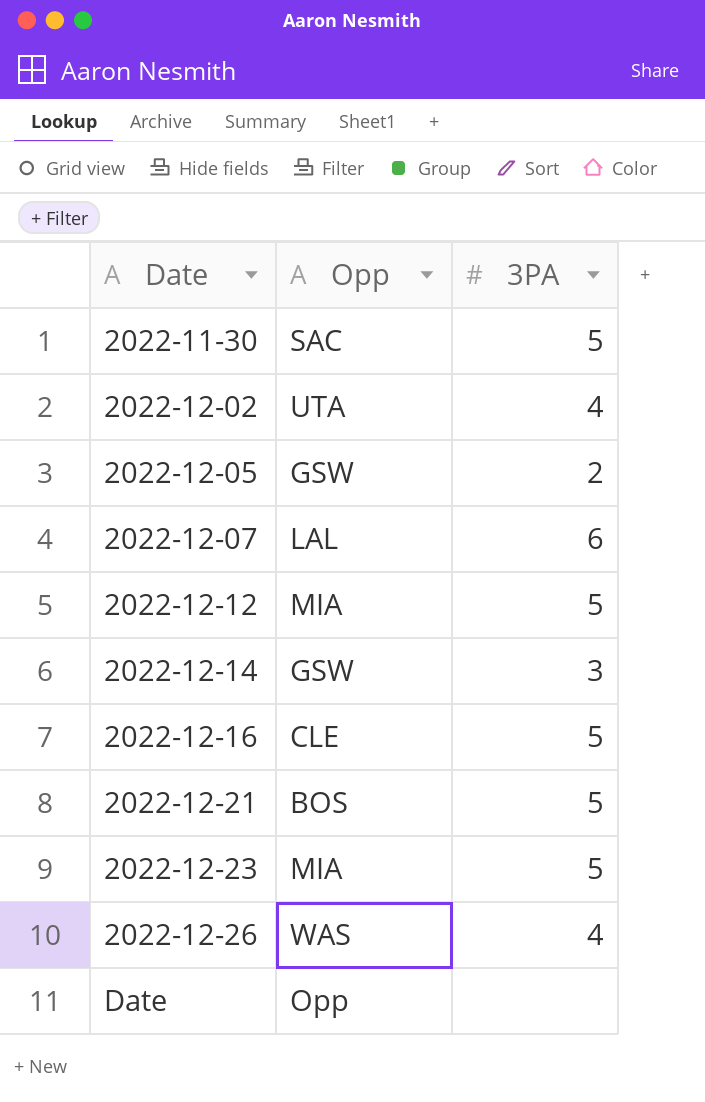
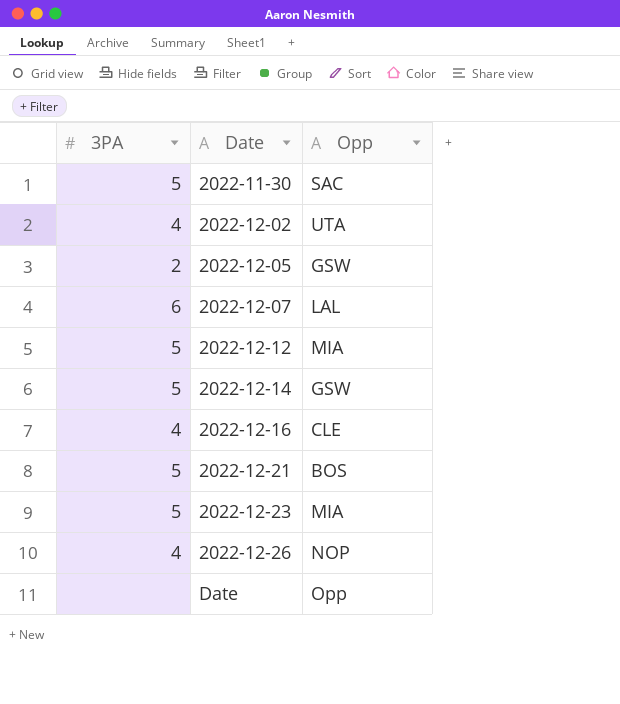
column 3PA | position: 3 -> 1
2022-12-14 | 3PA: 3 -> 5
2022-12-16 | 3PA: 5 -> 4
2022-12-26 | Opp: WAS -> NOP

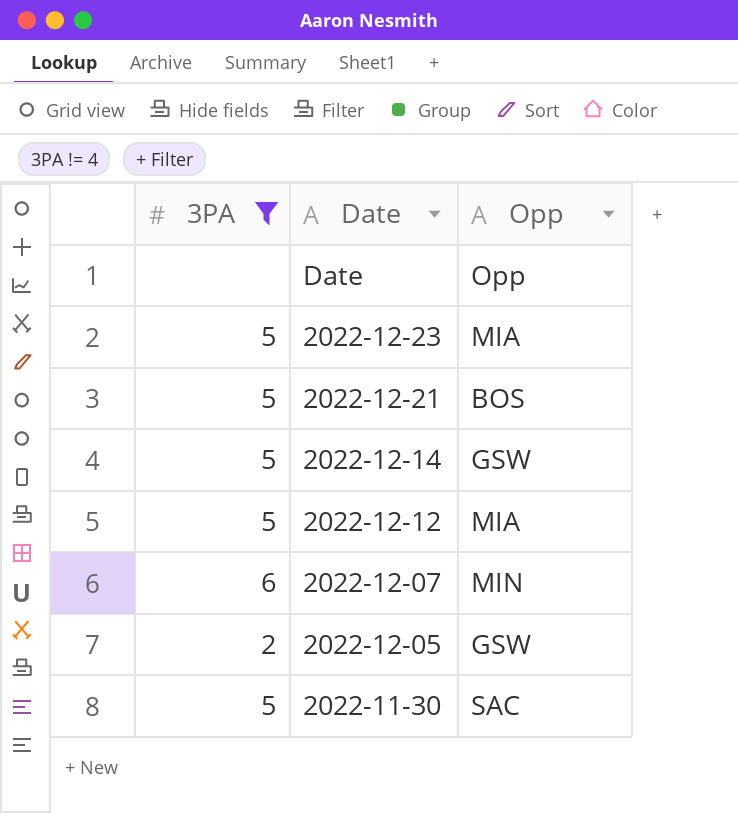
filter: none -> 3PA != 4
row order: Date ascending -> Date descending
2022-12-07 | Opp: LAL -> MIN

